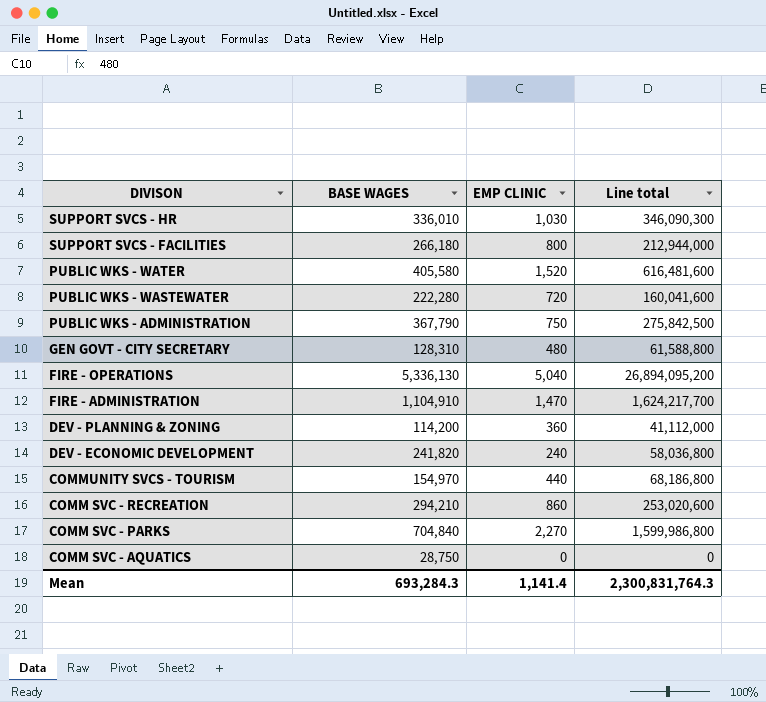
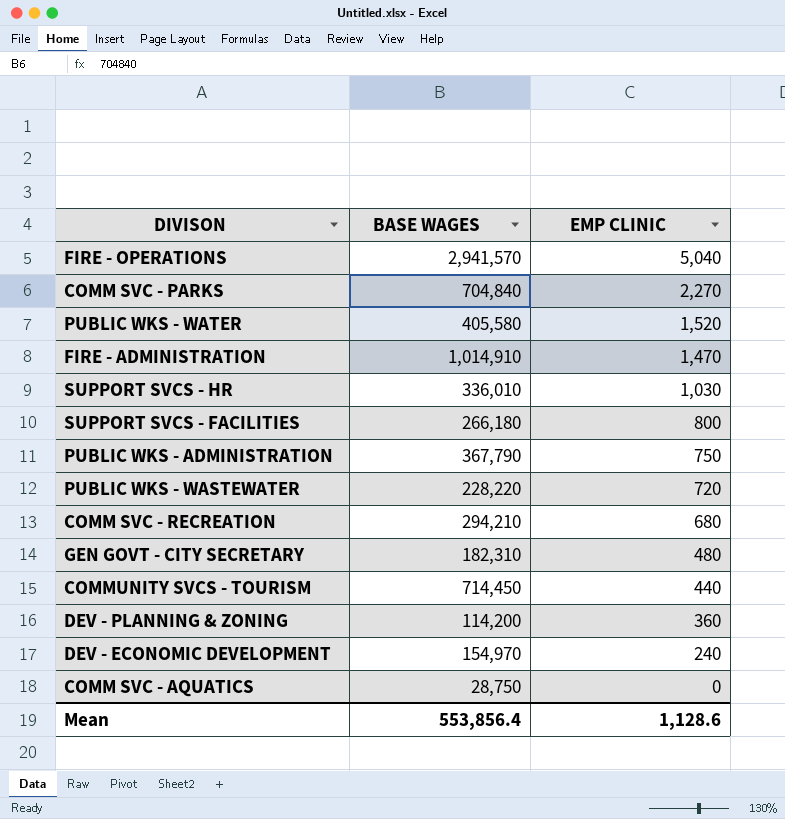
row order: DIVISON descending -> EMP CLINIC descending
column Line total | formula: [BASE WAGES] * [EMP CLINIC] -> none
FIRE - OPERATIONS | BASE WAGES: 5,336,130 -> 2,941,570
FIRE - ADMINISTRATION | BASE WAGES: 1,104,910 -> 1,014,910
PUBLIC WKS - WASTEWATER | BASE WAGES: 222,280 -> 228,220
COMM SVC - RECREATION | EMP CLINIC: 860 -> 680
GEN GOVT - CITY SECRETARY | BASE WAGES: 128,310 -> 182,310
COMMUNITY SVCS - TOURISM | BASE WAGES: 154,970 -> 714,450
DEV - ECONOMIC DEVELOPMENT | BASE WAGES: 241,820 -> 154,970
Mean | BASE WAGES: 693,284.3 -> 553,856.4
Mean | EMP CLINIC: 1,141.4 -> 1,128.6

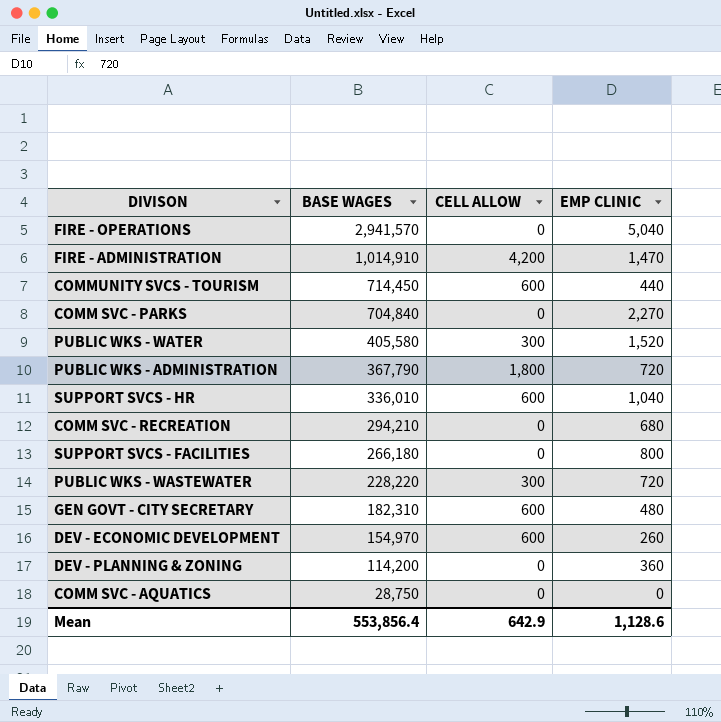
row order: EMP CLINIC descending -> BASE WAGES descending
column CELL ALLOW | position: none -> 3
PUBLIC WKS - ADMINISTRATION | EMP CLINIC: 750 -> 720
SUPPORT SVCS - HR | EMP CLINIC: 1,030 -> 1,040
DEV - ECONOMIC DEVELOPMENT | EMP CLINIC: 240 -> 260

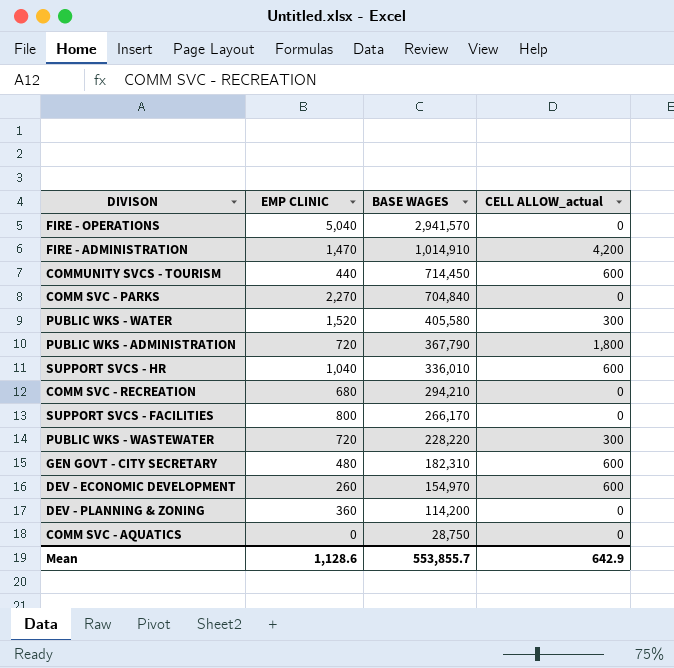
column EMP CLINIC | position: 4 -> 2
column name: CELL ALLOW -> CELL ALLOW_actual
SUPPORT SVCS - FACILITIES | BASE WAGES: 266,180 -> 266,170
Mean | BASE WAGES: 553,856.4 -> 553,855.7

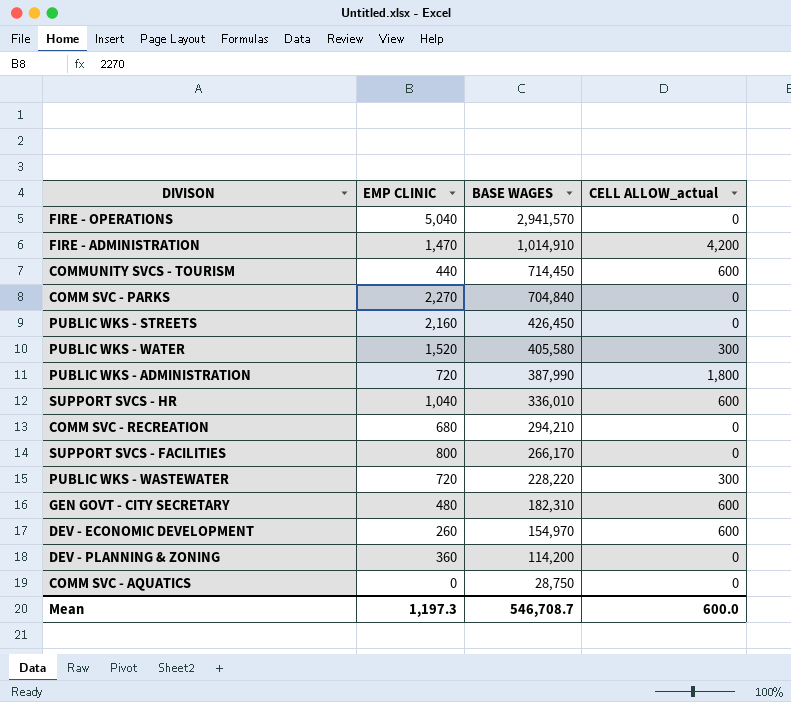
row PUBLIC WKS - STREETS: none -> 2,160 | 426,450 | 0
PUBLIC WKS - ADMINISTRATION | BASE WAGES: 367,790 -> 387,990
Mean | EMP CLINIC: 1,128.6 -> 1,197.3
Mean | BASE WAGES: 553,855.7 -> 546,708.7
Mean | CELL ALLOW_actual: 642.9 -> 600.0

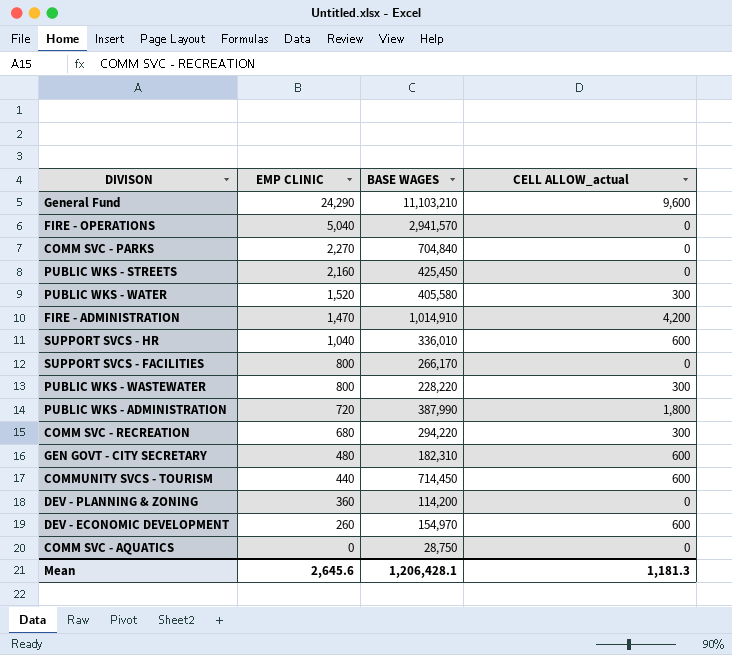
row order: BASE WAGES descending -> EMP CLINIC descending
row General Fund: none -> 24,290 | 11,103,210 | 9,600
PUBLIC WKS - STREETS | BASE WAGES: 426,450 -> 425,450
PUBLIC WKS - WASTEWATER | EMP CLINIC: 720 -> 800
COMM SVC - RECREATION | BASE WAGES: 294,210 -> 294,220
COMM SVC - RECREATION | CELL ALLOW_actual: 0 -> 300
Mean | EMP CLINIC: 1,197.3 -> 2,645.6
Mean | BASE WAGES: 546,708.7 -> 1,206,428.1
Mean | CELL ALLOW_actual: 600.0 -> 1,181.3

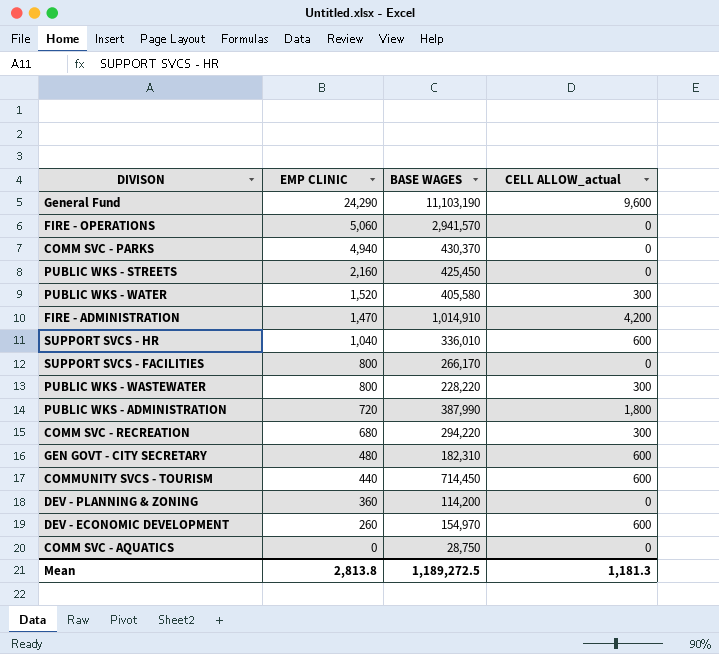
General Fund | BASE WAGES: 11,103,210 -> 11,103,190
FIRE - OPERATIONS | EMP CLINIC: 5,040 -> 5,060
COMM SVC - PARKS | EMP CLINIC: 2,270 -> 4,940
COMM SVC - PARKS | BASE WAGES: 704,840 -> 430,370
Mean | EMP CLINIC: 2,645.6 -> 2,813.8
Mean | BASE WAGES: 1,206,428.1 -> 1,189,272.5

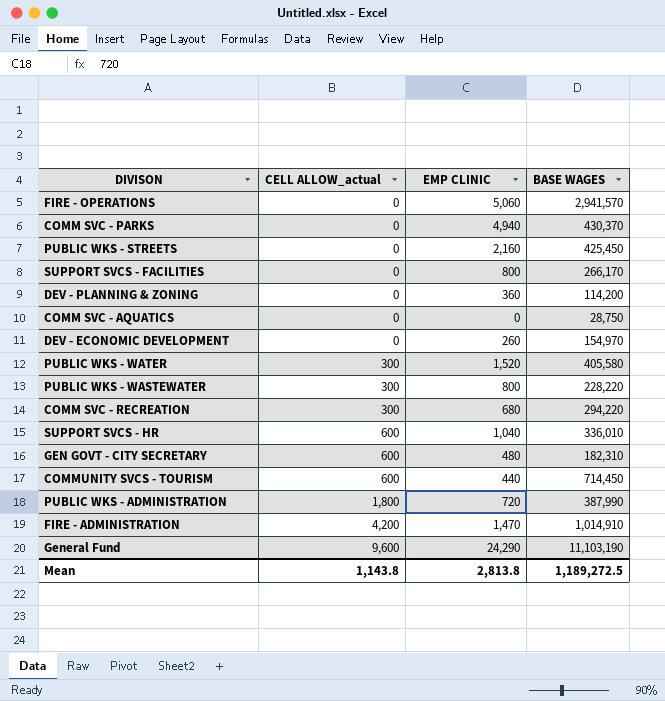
row order: EMP CLINIC descending -> CELL ALLOW_actual ascending
column CELL ALLOW_actual | position: 4 -> 2
DEV - ECONOMIC DEVELOPMENT | CELL ALLOW_actual: 600 -> 0
Mean | CELL ALLOW_actual: 1,181.3 -> 1,143.8

